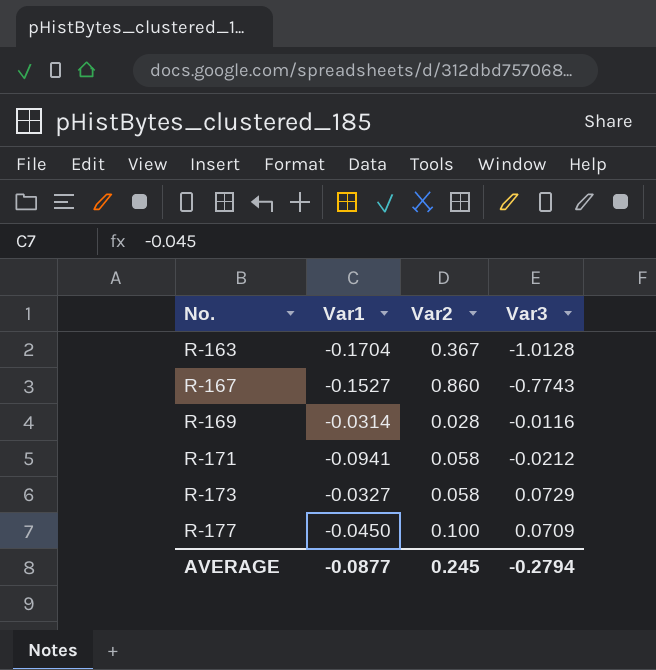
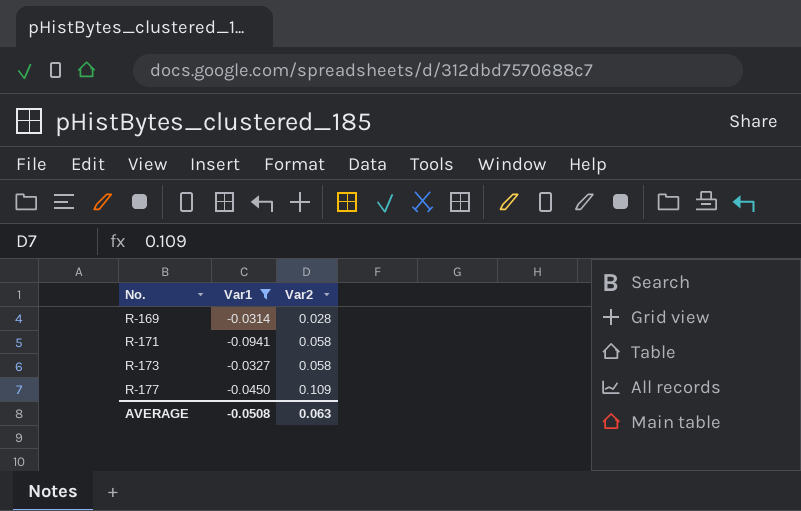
filter: none -> Var1 >= -0.0941
column Var3 | position: 4 -> none
R-177 | Var2: 0.100 -> 0.109
AVERAGE | Var1: -0.0877 -> -0.0508
AVERAGE | Var2: 0.245 -> 0.063

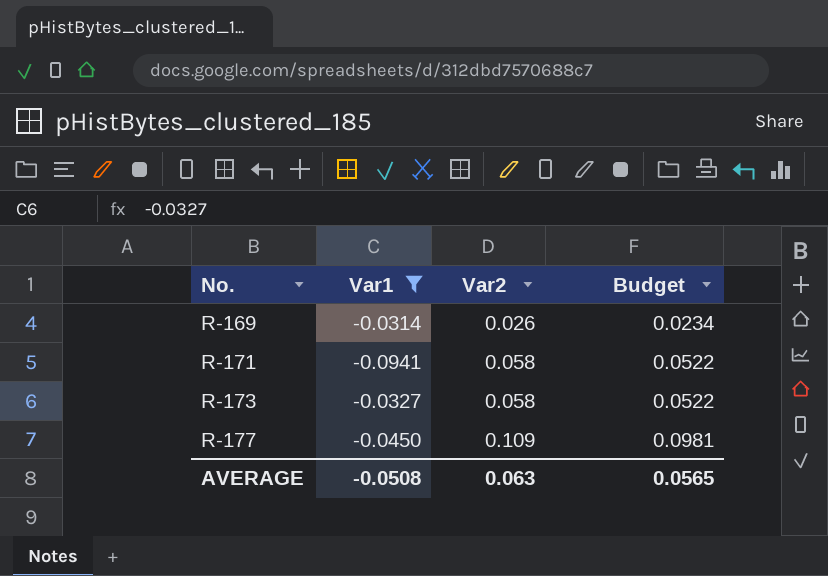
column Budget | formula: none -> [Var2] * 0.9
R-169 | Var2: 0.028 -> 0.026

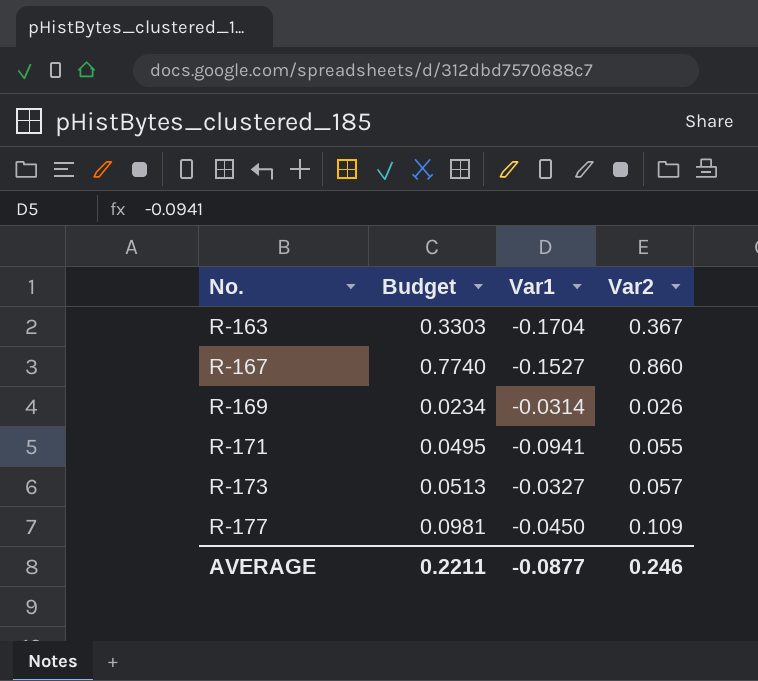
filter: Var1 >= -0.0941 -> none
column Budget | position: 4 -> 2
R-171 | Budget: 0.0522 -> 0.0495
R-171 | Var2: 0.058 -> 0.055
R-173 | Budget: 0.0522 -> 0.0513
R-173 | Var2: 0.058 -> 0.057
AVERAGE | Budget: 0.0565 -> 0.2211
AVERAGE | Var1: -0.0508 -> -0.0877
AVERAGE | Var2: 0.063 -> 0.246

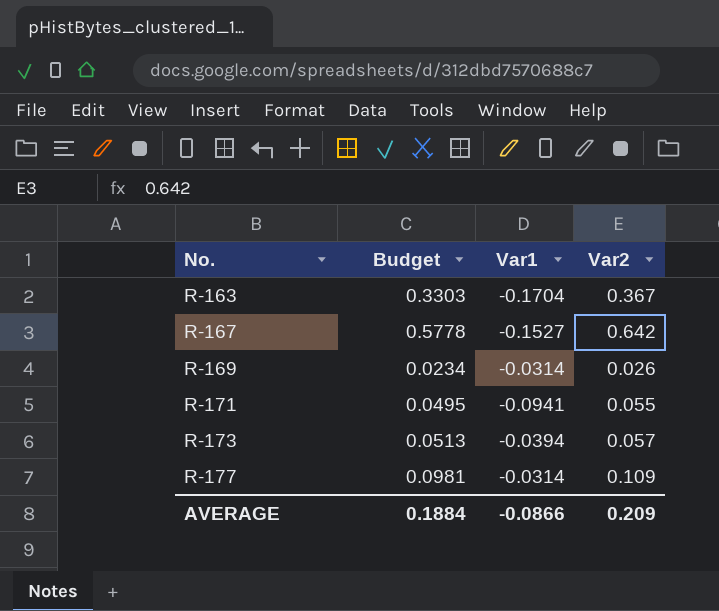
R-167 | Budget: 0.7740 -> 0.5778
R-167 | Var2: 0.860 -> 0.642
R-173 | Var1: -0.0327 -> -0.0394
R-177 | Var1: -0.0450 -> -0.0314
AVERAGE | Budget: 0.2211 -> 0.1884
AVERAGE | Var1: -0.0877 -> -0.0866
AVERAGE | Var2: 0.246 -> 0.209

